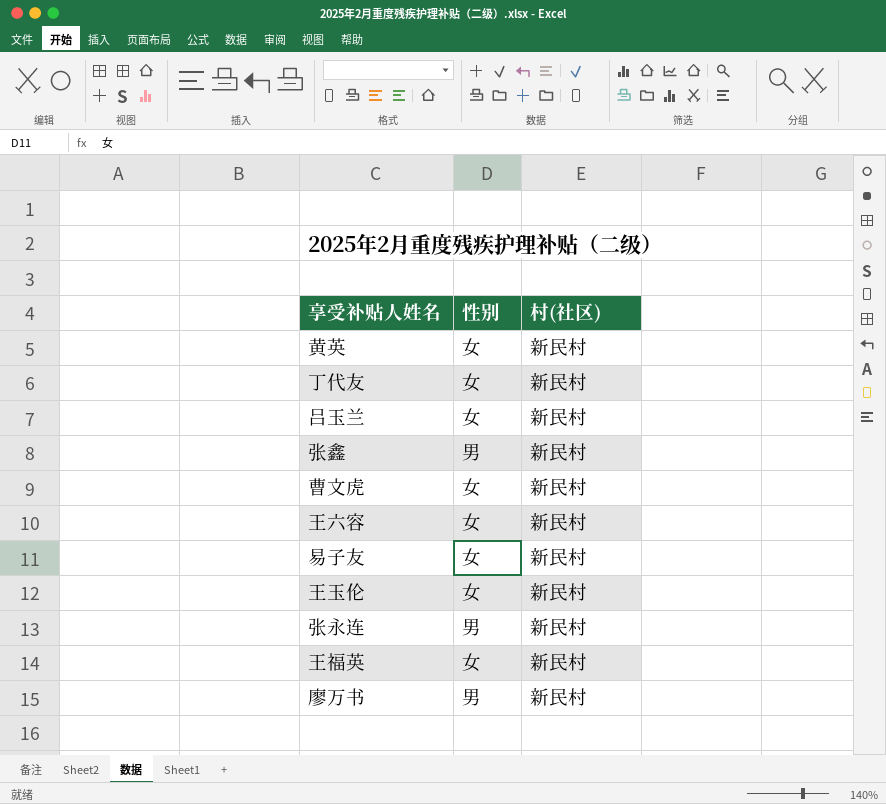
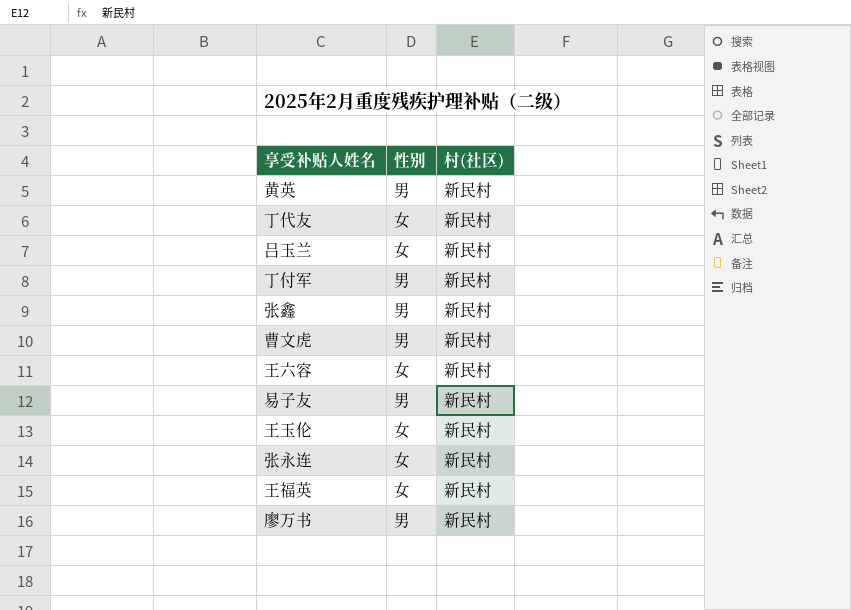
黄英 | 性别: 女 -> 男
row 丁付军: none -> 男 | 新民村
曹文虎 | 性别: 女 -> 男
易子友 | 性别: 女 -> 男
张永连 | 性别: 男 -> 女

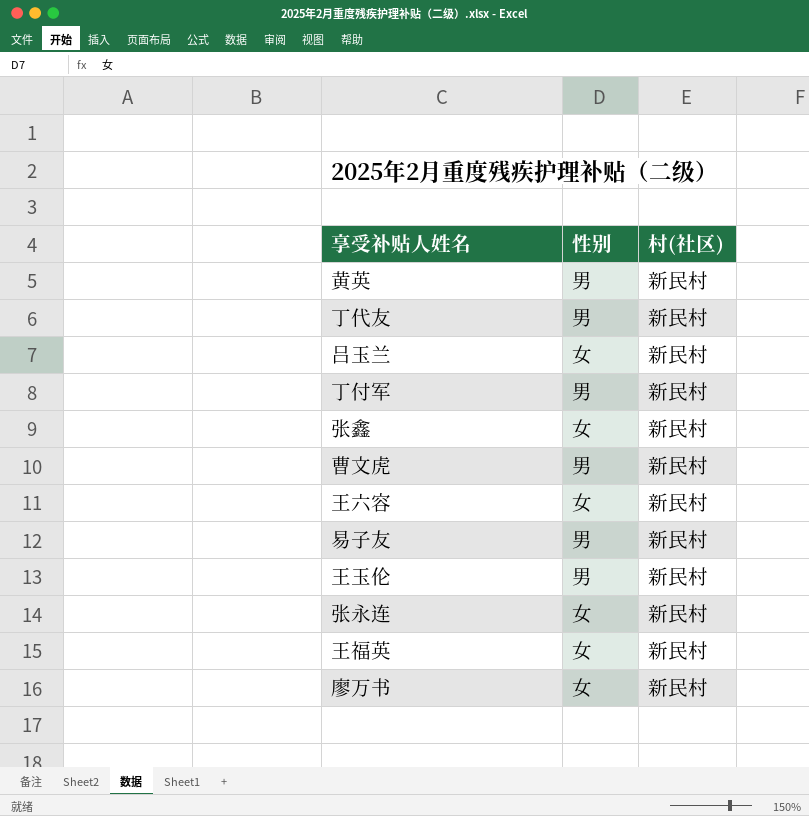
丁代友 | 性别: 女 -> 男
张鑫 | 性别: 男 -> 女
王玉伦 | 性别: 女 -> 男
廖万书 | 性别: 男 -> 女

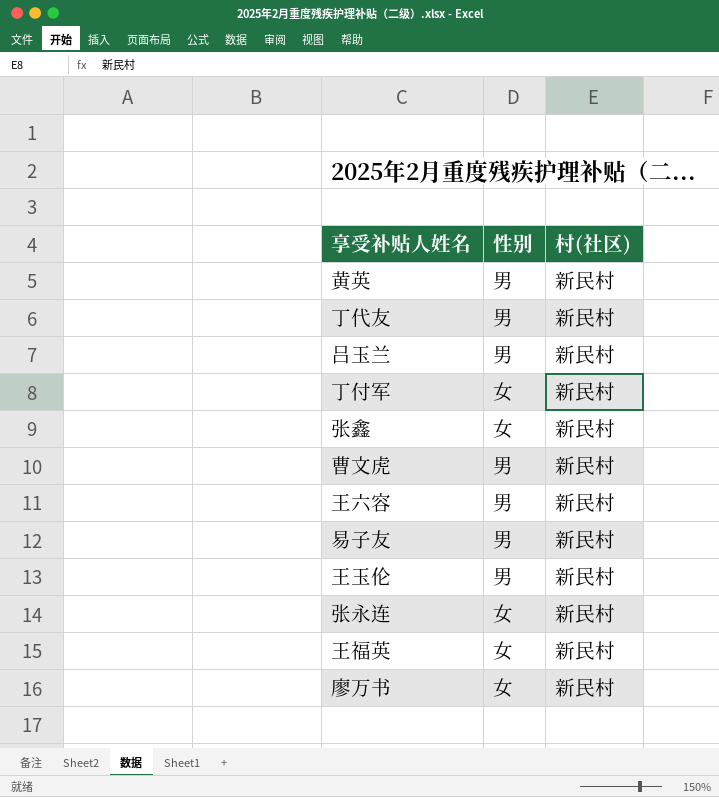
吕玉兰 | 性别: 女 -> 男
丁付军 | 性别: 男 -> 女
王六容 | 性别: 女 -> 男

